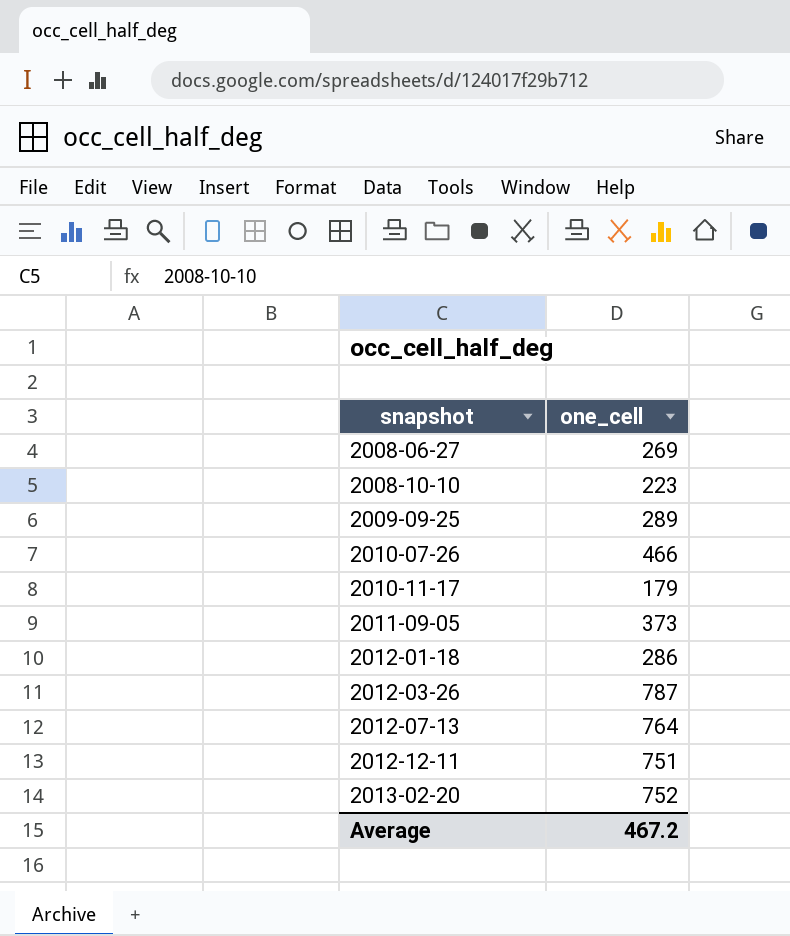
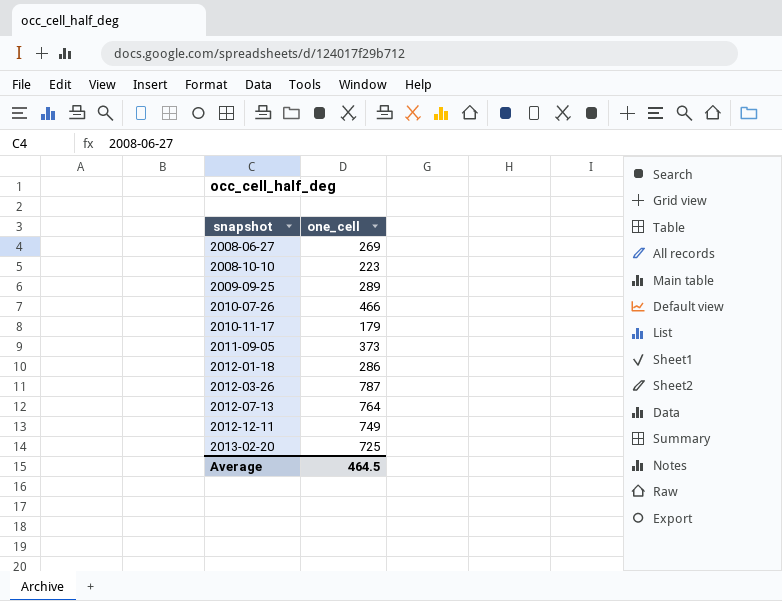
2012-12-11 | one_cell: 751 -> 749
2013-02-20 | one_cell: 752 -> 725
Average | one_cell: 467.2 -> 464.5

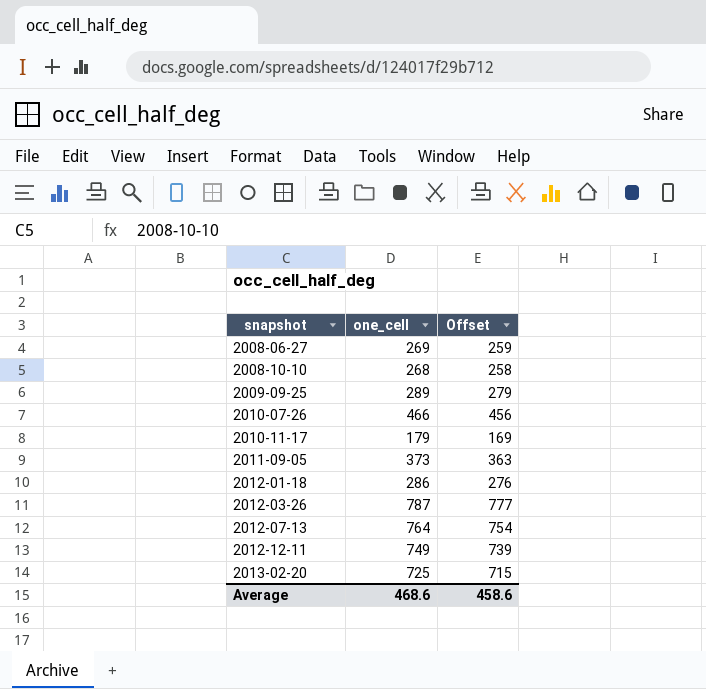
column Offset | formula: none -> [one_cell] - 10
2008-10-10 | one_cell: 223 -> 268
Average | one_cell: 464.5 -> 468.6

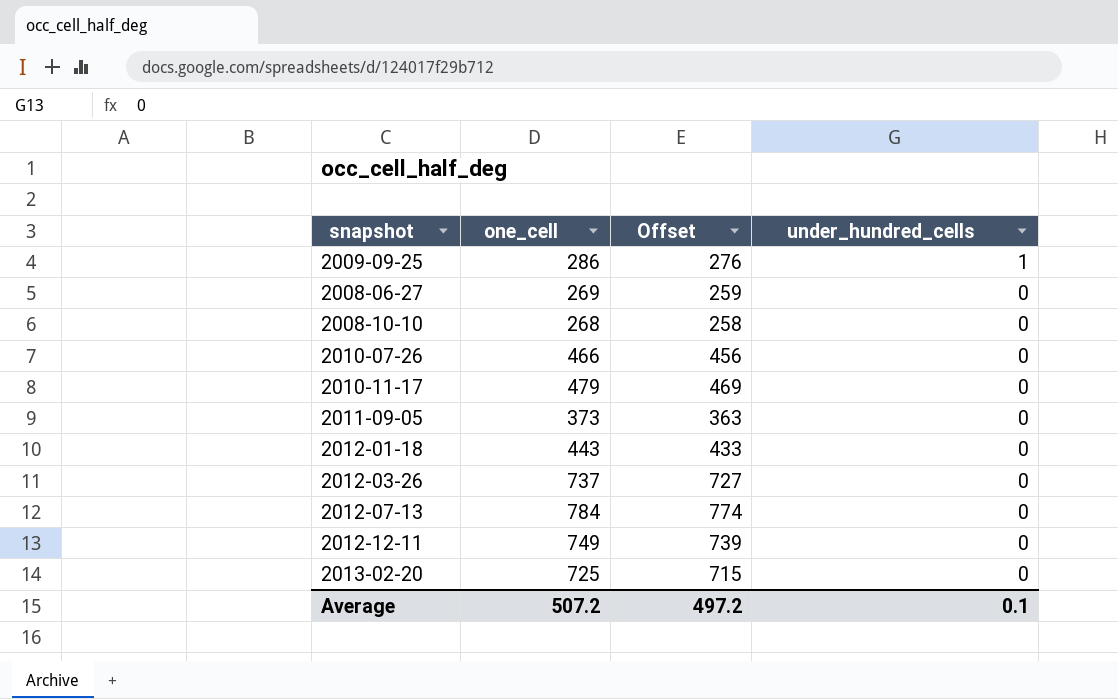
row order: snapshot ascending -> under_hundred_cells descending
column under_hundred_cells | position: none -> 4
2009-09-25 | one_cell: 289 -> 286
2009-09-25 | Offset: 279 -> 276
2010-11-17 | one_cell: 179 -> 479
2010-11-17 | Offset: 169 -> 469
2012-01-18 | one_cell: 286 -> 443
2012-01-18 | Offset: 276 -> 433
2012-03-26 | one_cell: 787 -> 737
2012-03-26 | Offset: 777 -> 727
2012-07-13 | one_cell: 764 -> 784
2012-07-13 | Offset: 754 -> 774
Average | one_cell: 468.6 -> 507.2
Average | Offset: 458.6 -> 497.2

